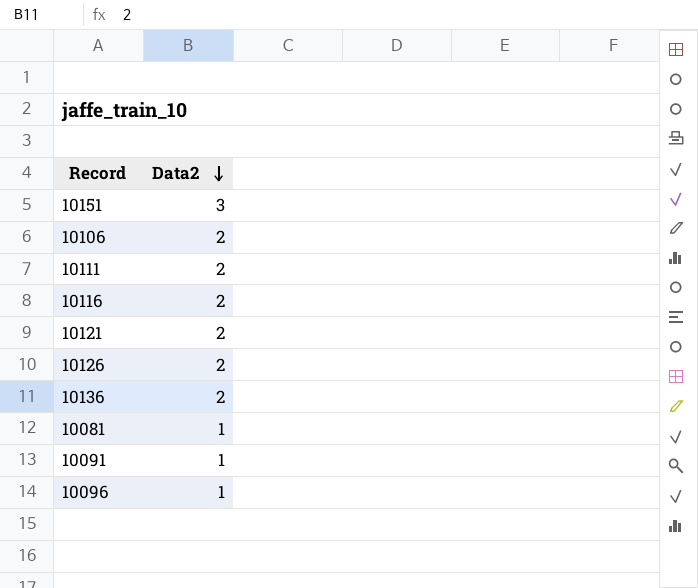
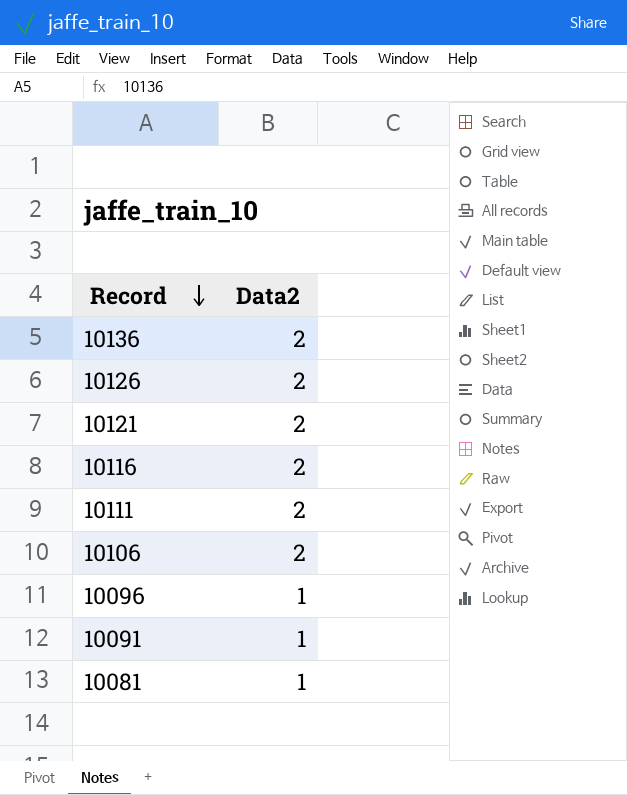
row order: Data2 descending -> Record descending
row 10151: 3 -> none

